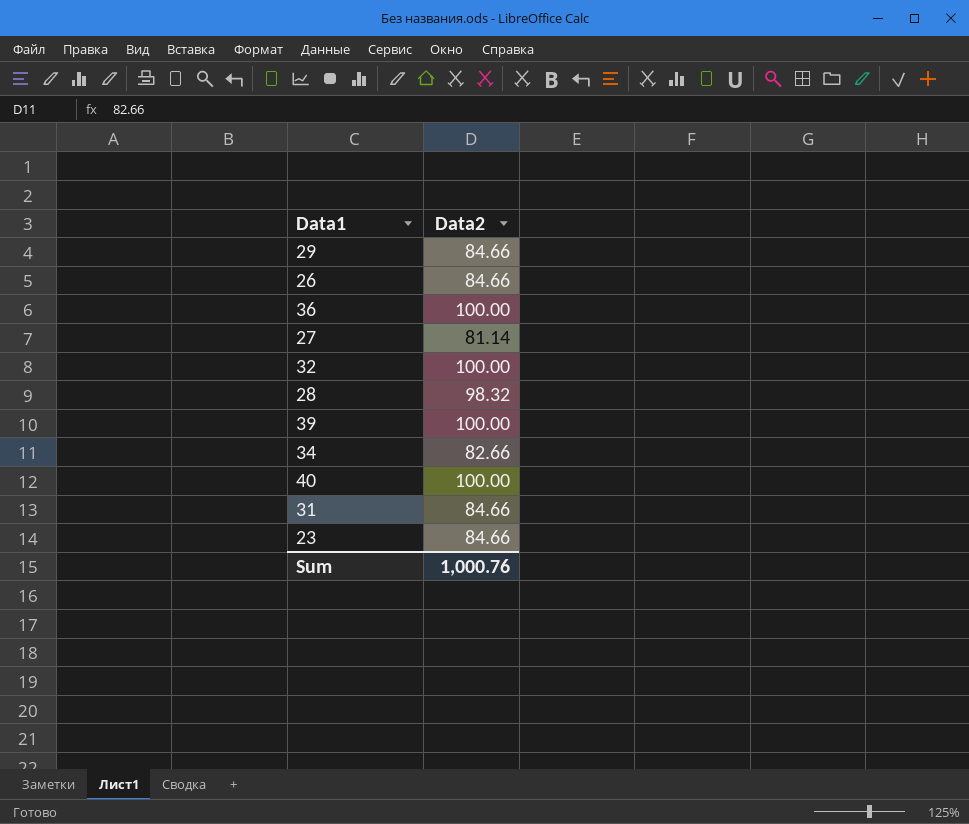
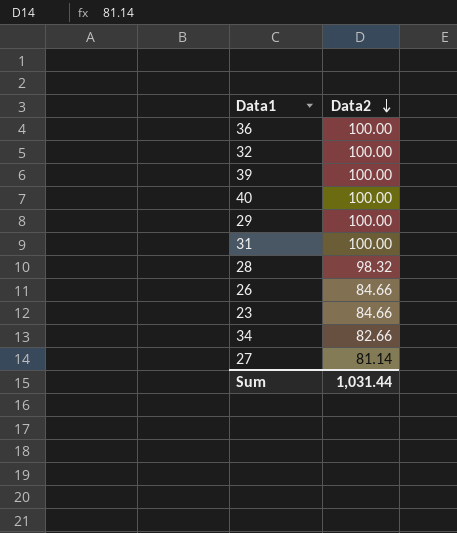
row order: none -> Data2 descending
29 | Data2: 84.66 -> 100.00
31 | Data2: 84.66 -> 100.00
Sum | Data2: 1,000.76 -> 1,031.44

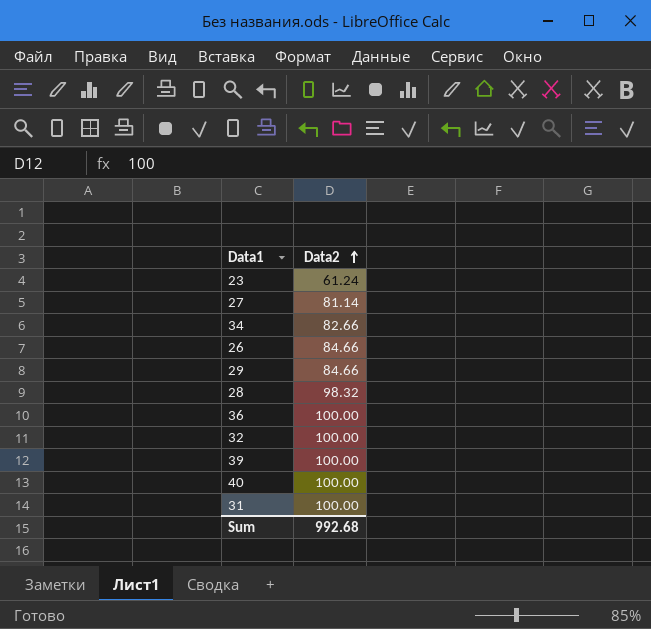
row order: Data2 descending -> Data2 ascending
23 | Data2: 84.66 -> 61.24
29 | Data2: 100.00 -> 84.66
Sum | Data2: 1,031.44 -> 992.68

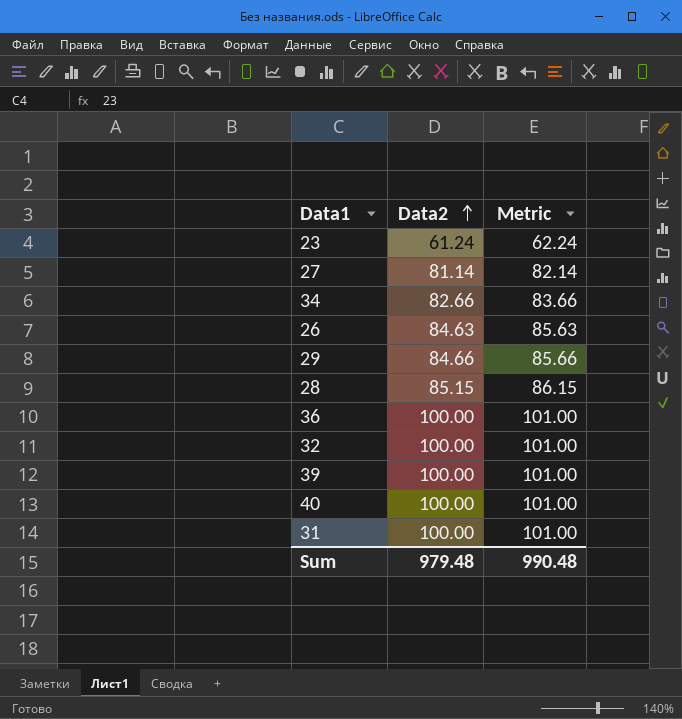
column Metric | formula: none -> [Data2] + 1
26 | Data2: 84.66 -> 84.63
28 | Data2: 98.32 -> 85.15
Sum | Data2: 992.68 -> 979.48

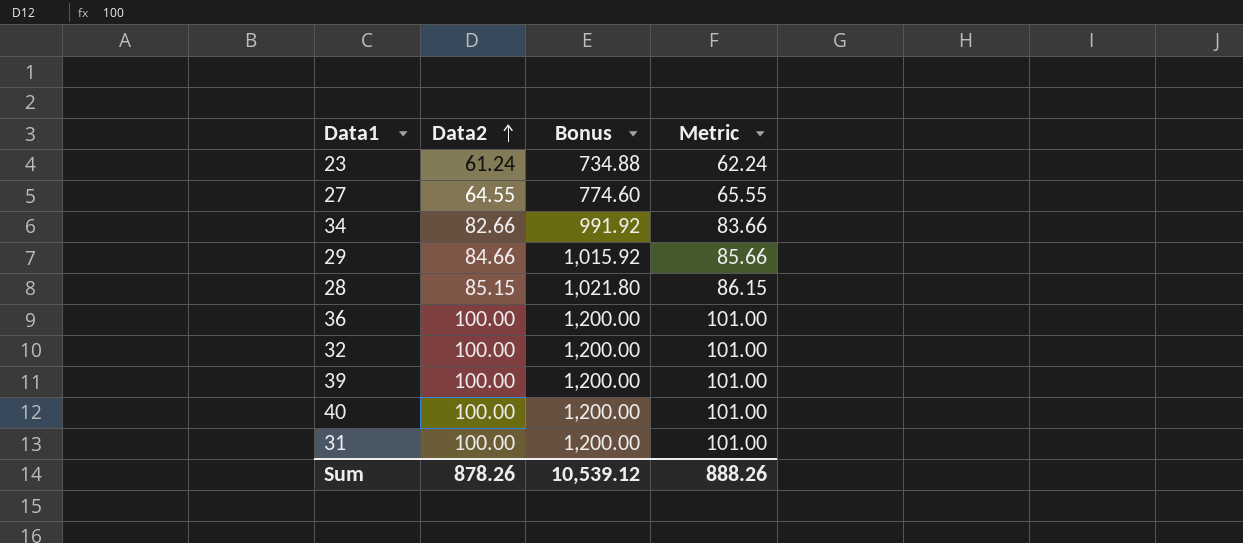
column Bonus | formula: none -> [Data2] * 12
row 26: 84.63 | 85.63 -> none
27 | Data2: 81.14 -> 64.55
27 | Metric: 82.14 -> 65.55
Sum | Data2: 979.48 -> 878.26
Sum | Metric: 990.48 -> 888.26

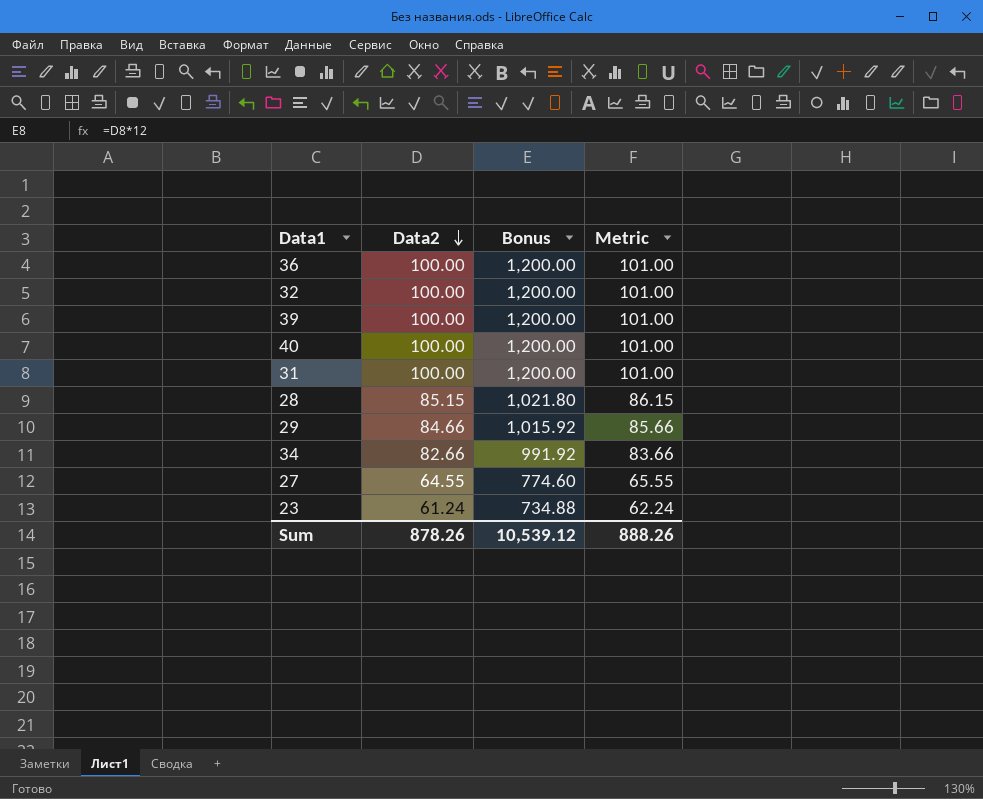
row order: Data2 ascending -> Data2 descending

